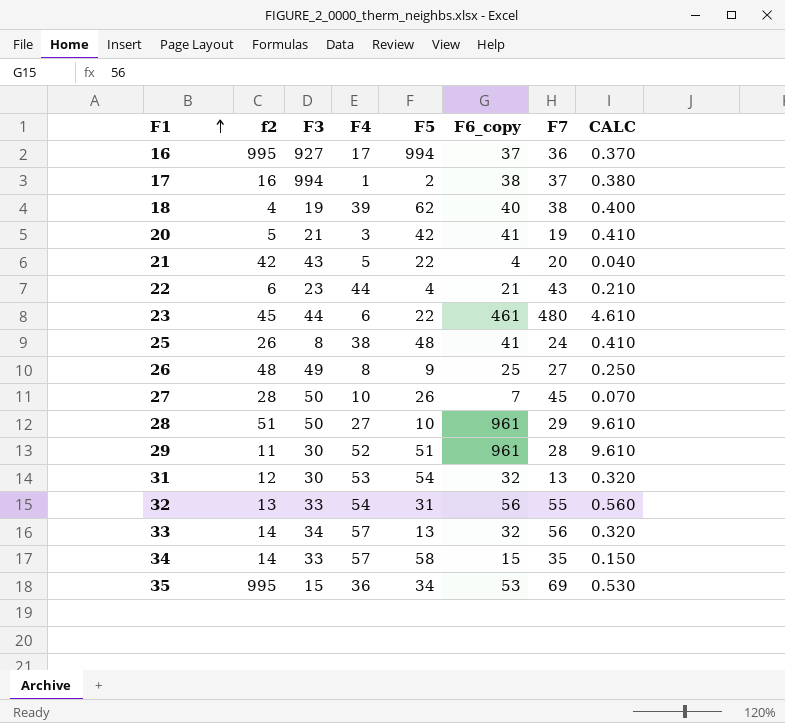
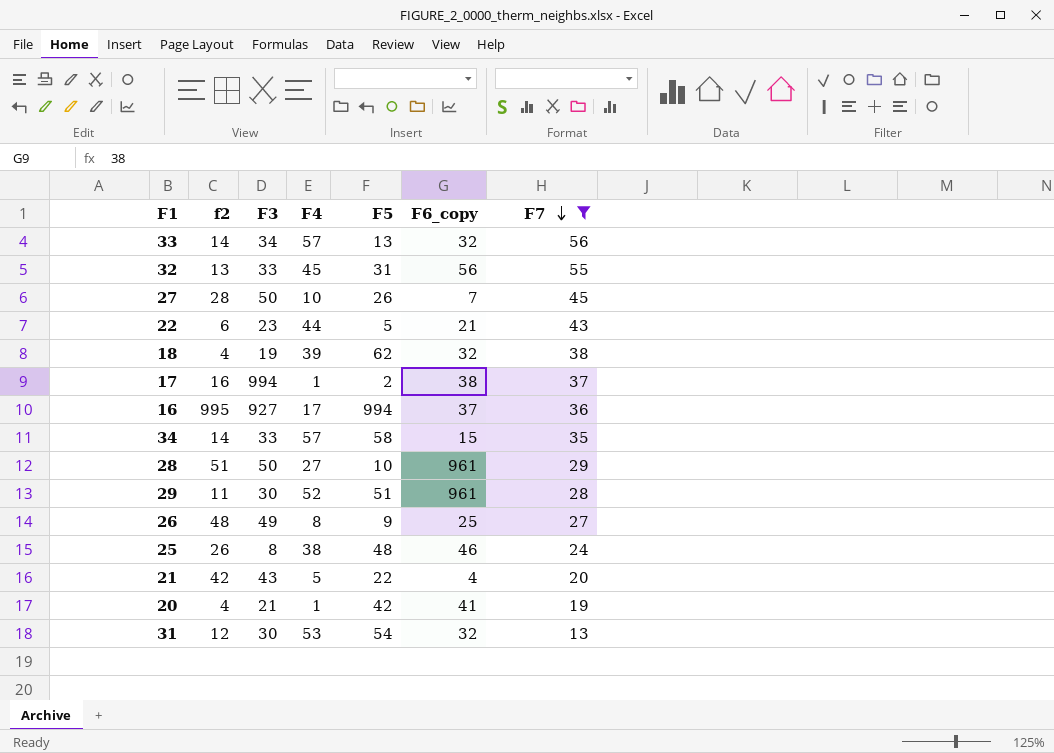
filter: none -> F7 <= 56
row order: F1 ascending -> F7 descending
column CALC | formula: [F6_copy] * 0.01 -> none
32 | F4: 54 -> 45
22 | F5: 4 -> 5
18 | F6_copy: 40 -> 32
25 | F6_copy: 41 -> 46
20 | f2: 5 -> 4
20 | F4: 3 -> 1

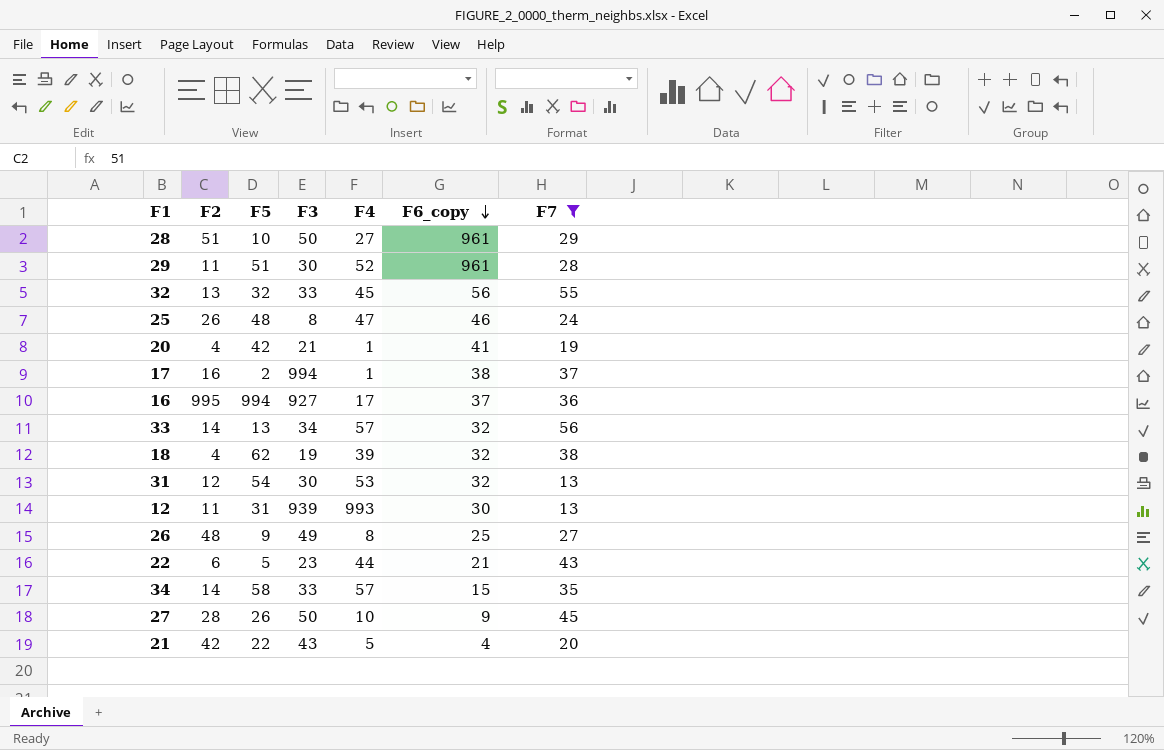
row order: F7 descending -> F6_copy descending
column name: f2 -> F2
column F5 | position: 5 -> 3
32 | F5: 31 -> 32
25 | F4: 38 -> 47
row 12: none -> 11 | 31 | 939 | 993 | 30 | 13
27 | F6_copy: 7 -> 9

